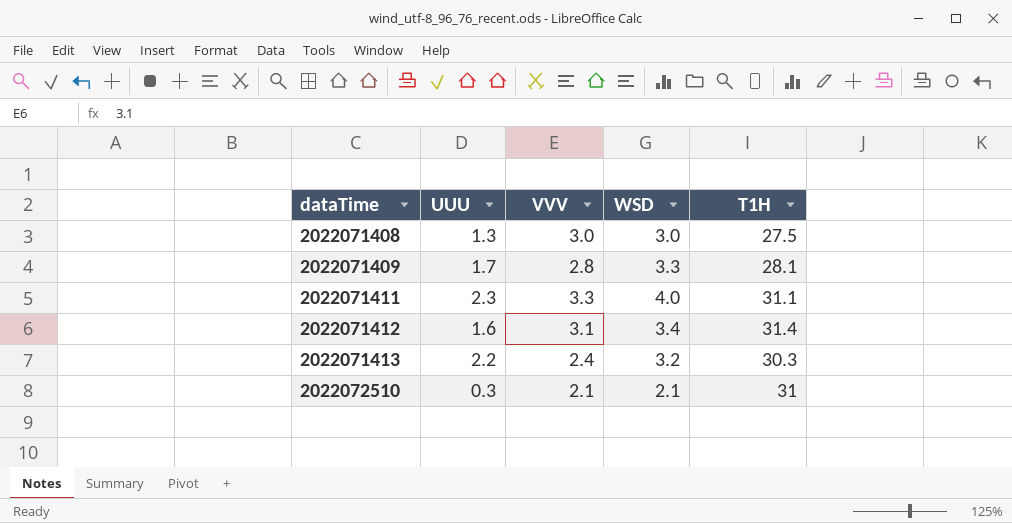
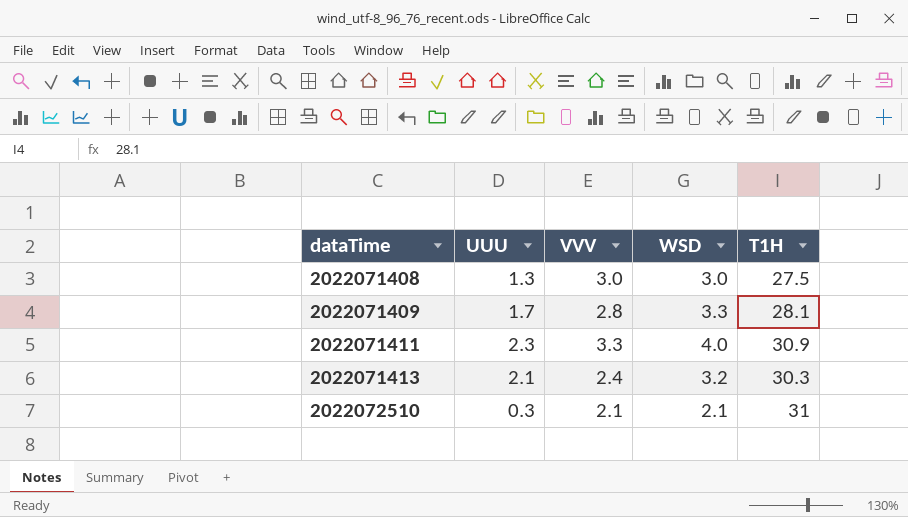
row 2022071412: 1.6 | 3.1 | 3.4 | 31.4 -> none
2022071411 | T1H: 31.1 -> 30.9
2022071413 | UUU: 2.2 -> 2.1

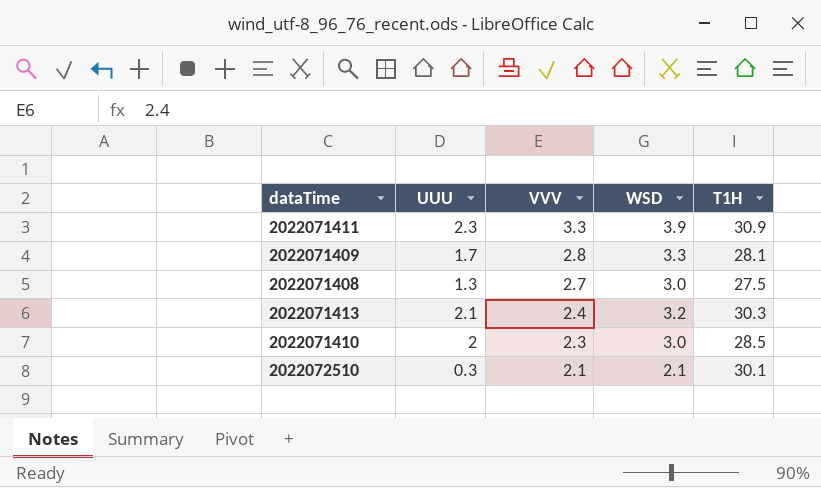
row order: dataTime ascending -> VVV descending
2022071411 | WSD: 4.0 -> 3.9
2022071408 | VVV: 3.0 -> 2.7
row 2022071410: none -> 2 | 2.3 | 3.0 | 28.5
2022072510 | T1H: 31 -> 30.1

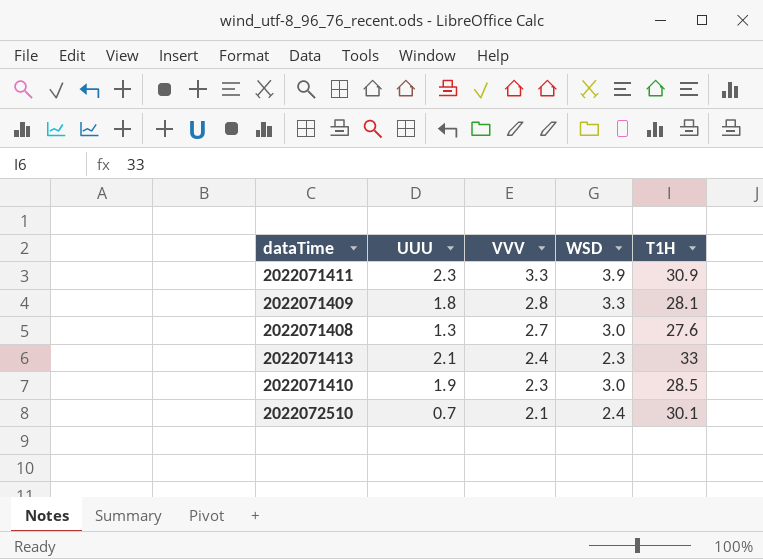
2022071409 | UUU: 1.7 -> 1.8
2022071408 | T1H: 27.5 -> 27.6
2022071413 | WSD: 3.2 -> 2.3
2022071413 | T1H: 30.3 -> 33
2022071410 | UUU: 2 -> 1.9
2022072510 | UUU: 0.3 -> 0.7
2022072510 | WSD: 2.1 -> 2.4

